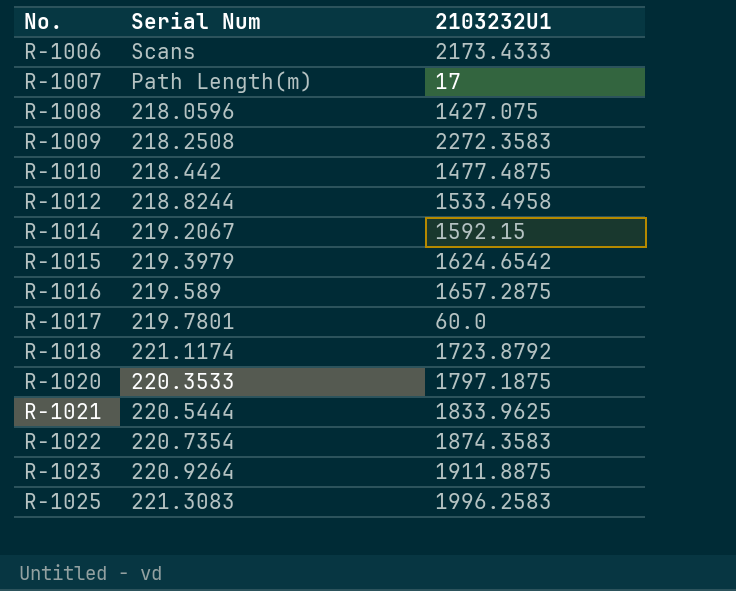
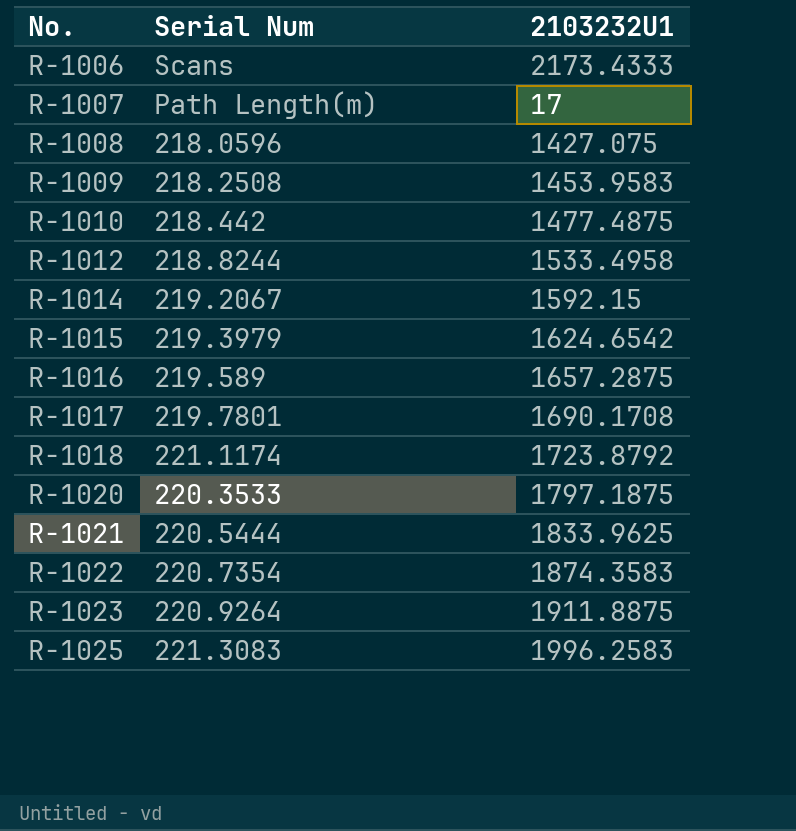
R-1009 | 2103232U1: 2272.3583 -> 1453.9583
R-1017 | 2103232U1: 60.0 -> 1690.1708

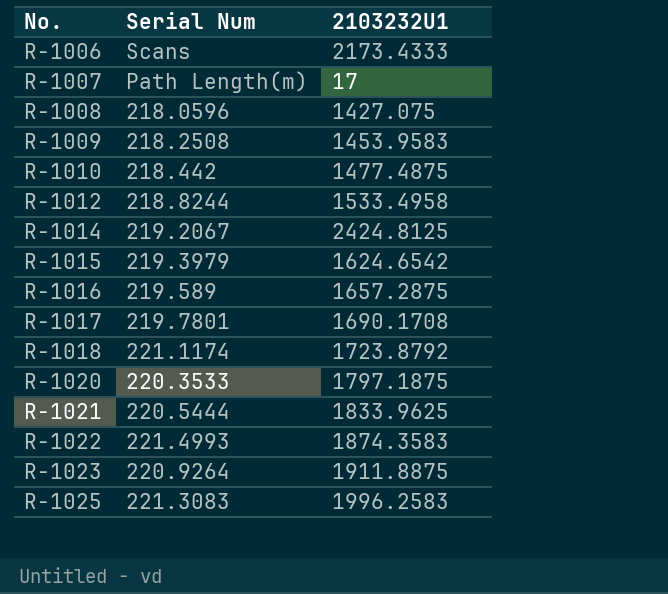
R-1014 | 2103232U1: 1592.15 -> 2424.8125
R-1022 | Serial Num: 220.7354 -> 221.4993

